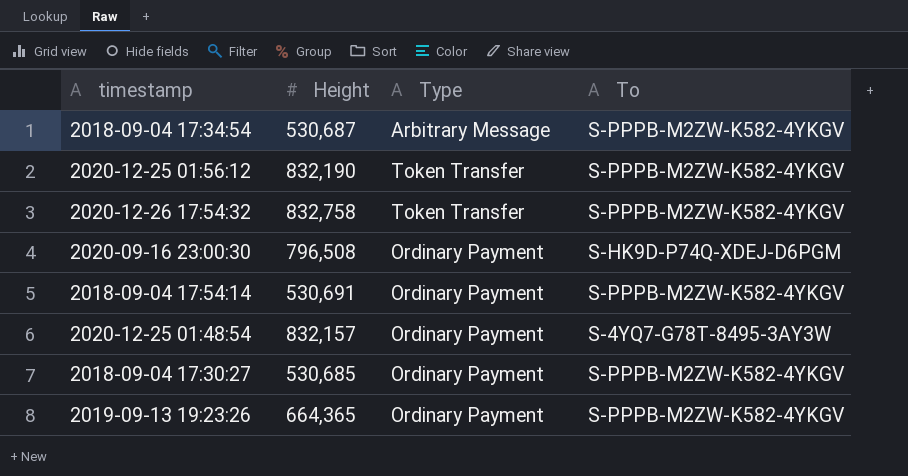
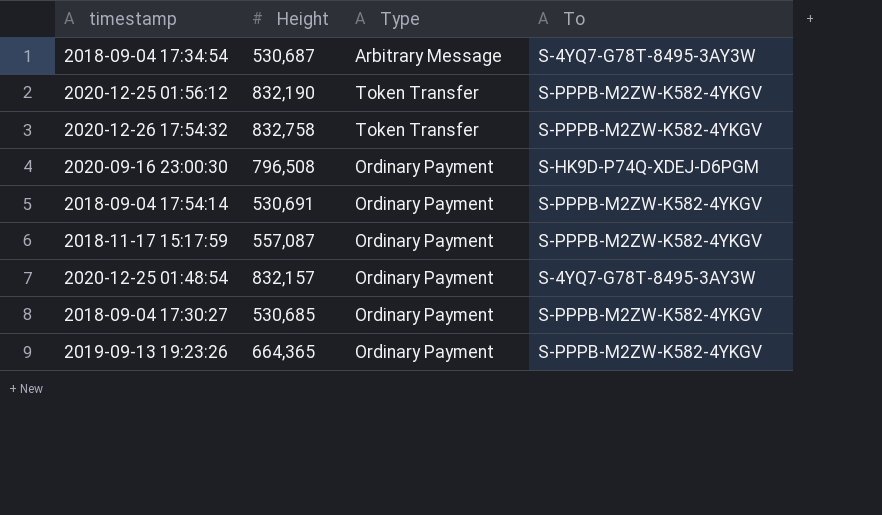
2018-09-04 17:34:54 | To: S-PPPB-M2ZW-K582-4YKGV -> S-4YQ7-G78T-8495-3AY3W
row 2018-11-17 15:17:59: none -> 557,087 | Ordinary Payment | S-PPPB-M2ZW-K582-4YKGV

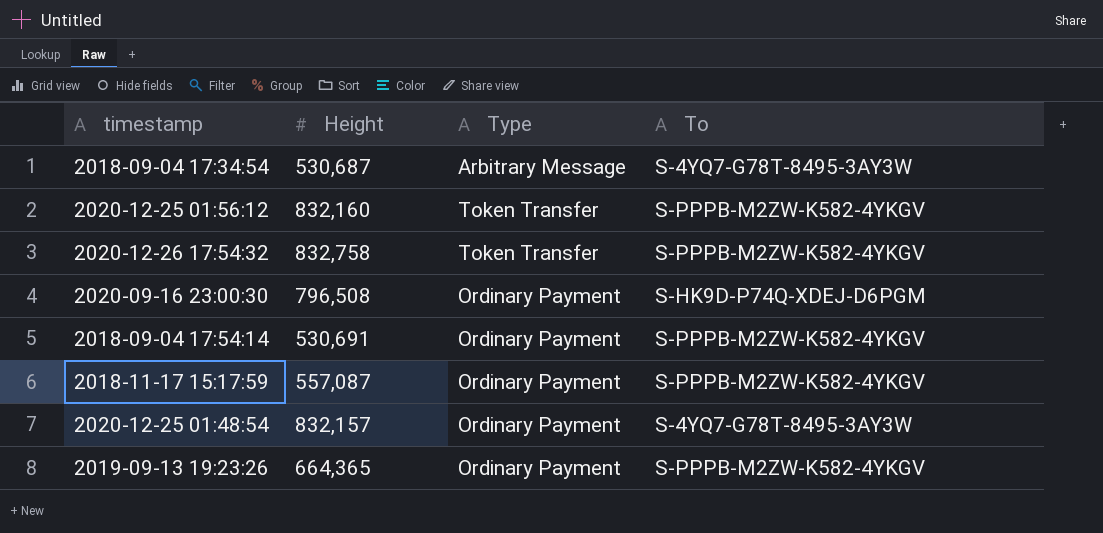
row 2018-09-04 17:30:27: 530,685 | Ordinary Payment | S-PPPB-M2ZW-K582-4YKGV -> none
2020-12-25 01:56:12 | Height: 832,190 -> 832,160

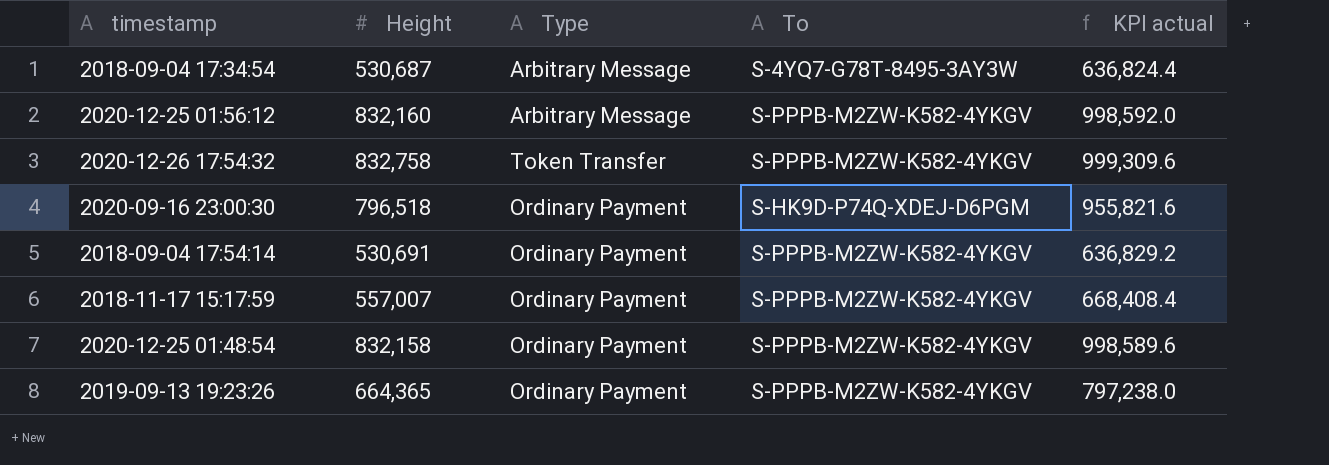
column KPI actual | formula: none -> [Height] * 1.2
2020-12-25 01:56:12 | Type: Token Transfer -> Arbitrary Message
2020-09-16 23:00:30 | Height: 796,508 -> 796,518
2018-11-17 15:17:59 | Height: 557,087 -> 557,007
2020-12-25 01:48:54 | Height: 832,157 -> 832,158
2020-12-25 01:48:54 | To: S-4YQ7-G78T-8495-3AY3W -> S-PPPB-M2ZW-K582-4YKGV

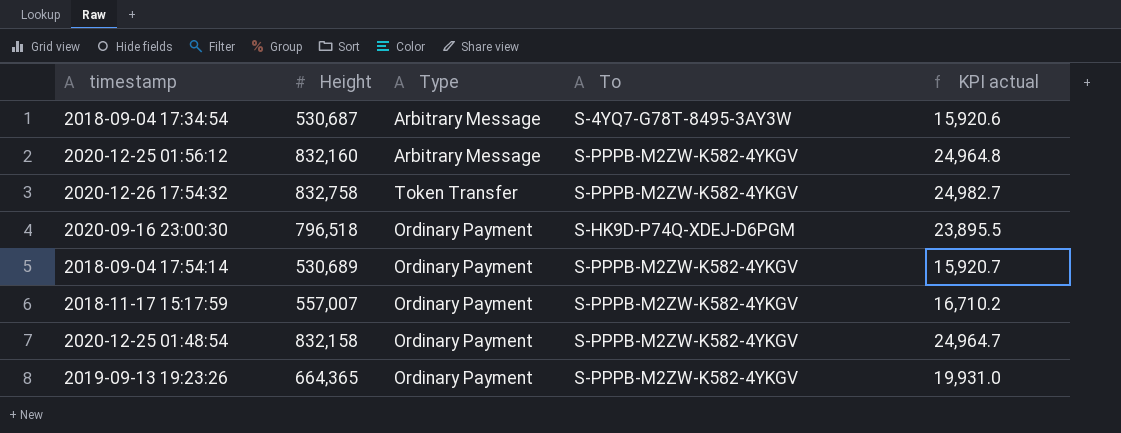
column KPI actual | formula: [Height] * 1.2 -> [Height] * 0.03
2018-09-04 17:54:14 | Height: 530,691 -> 530,689

